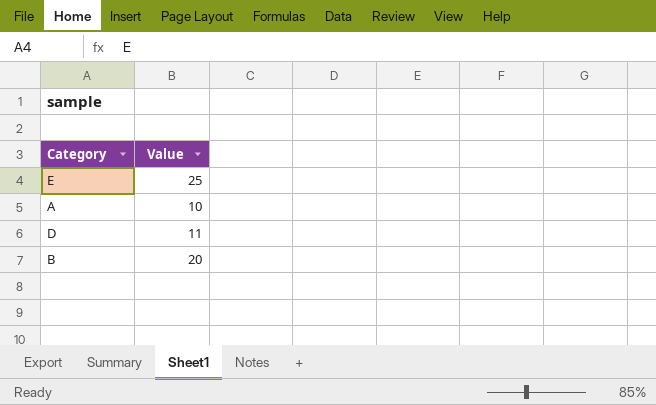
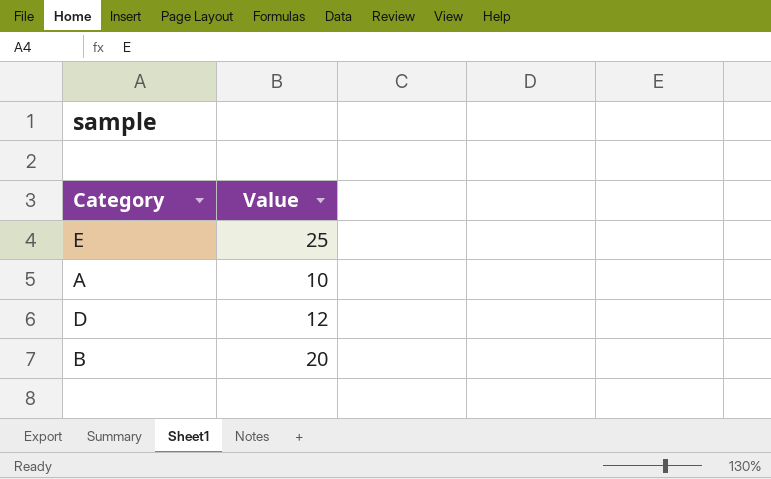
D | Value: 11 -> 12

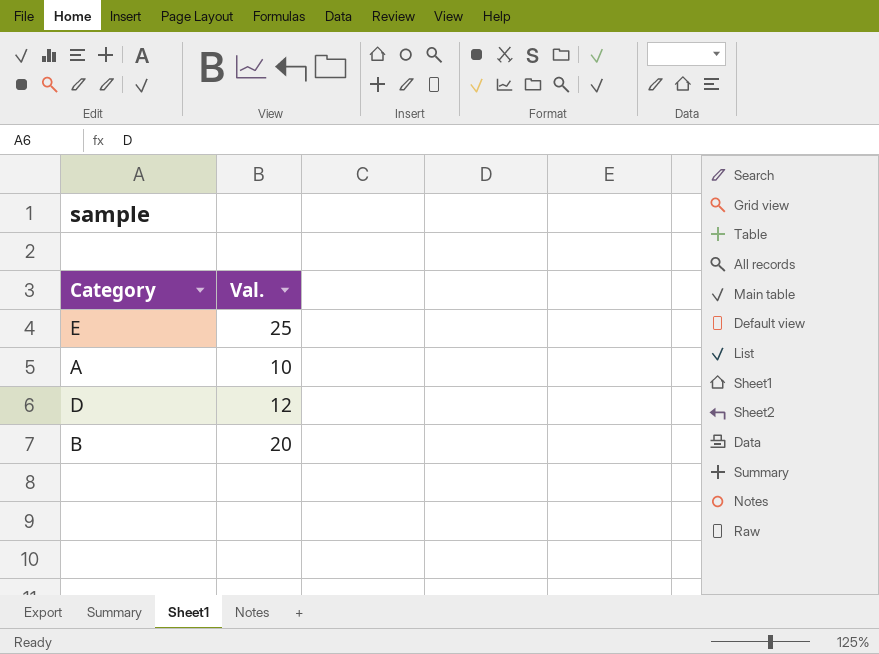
column name: Value -> Val.

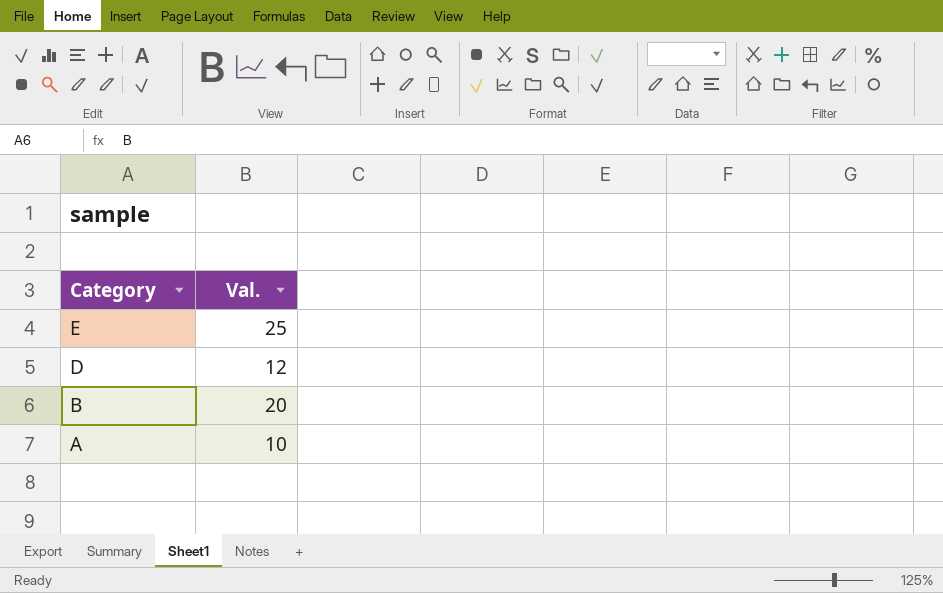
row order: none -> Category descending

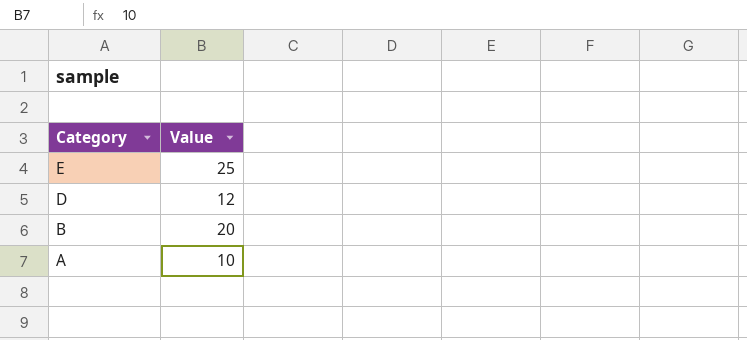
column name: Val. -> Value

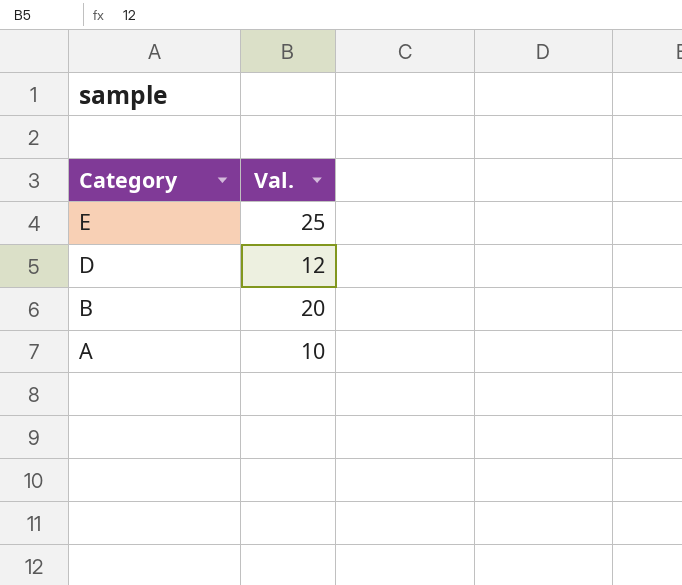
column name: Value -> Val.

